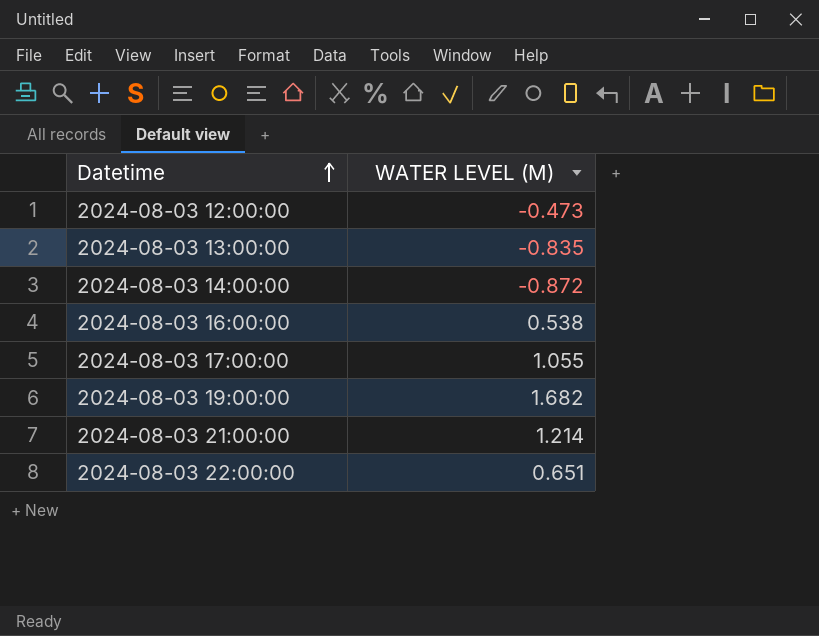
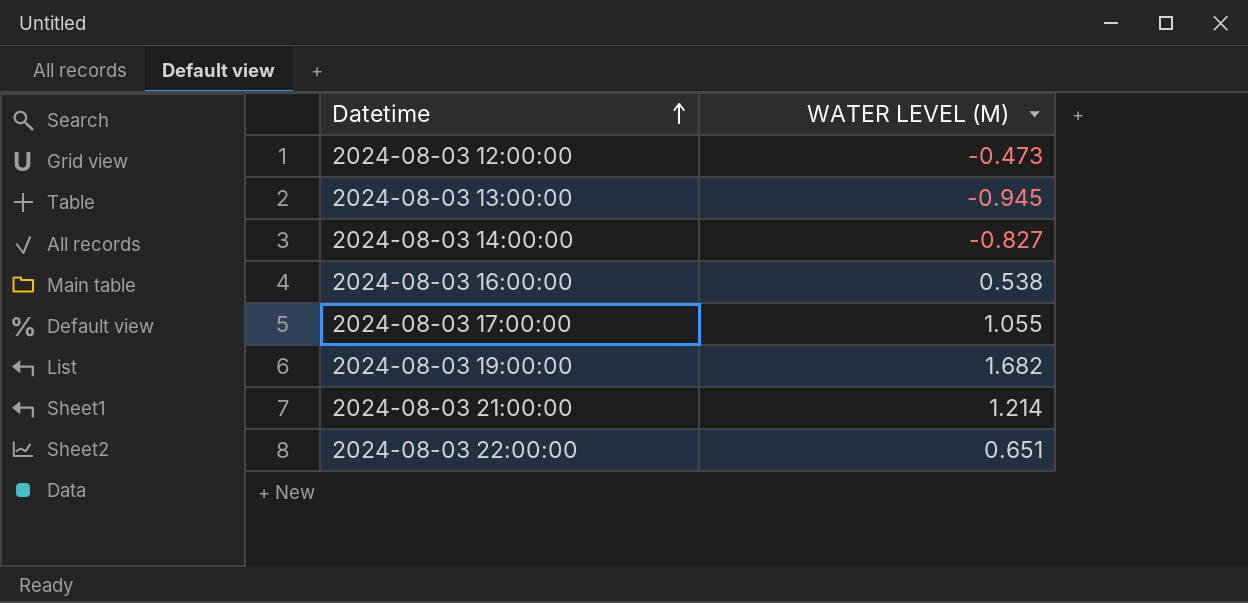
2024-08-03 13:00:00 | WATER LEVEL (M): -0.835 -> -0.945
2024-08-03 14:00:00 | WATER LEVEL (M): -0.872 -> -0.827

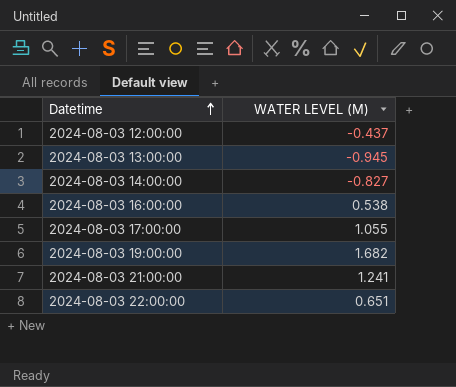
2024-08-03 12:00:00 | WATER LEVEL (M): -0.473 -> -0.437
2024-08-03 21:00:00 | WATER LEVEL (M): 1.214 -> 1.241

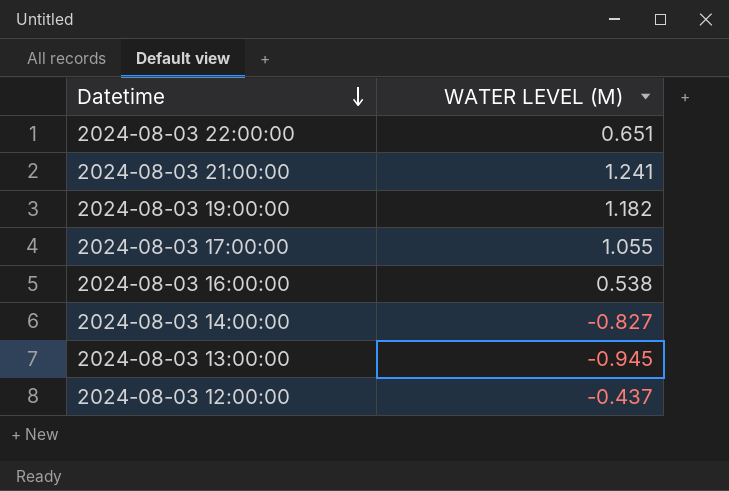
row order: Datetime ascending -> Datetime descending
2024-08-03 19:00:00 | WATER LEVEL (M): 1.682 -> 1.182

